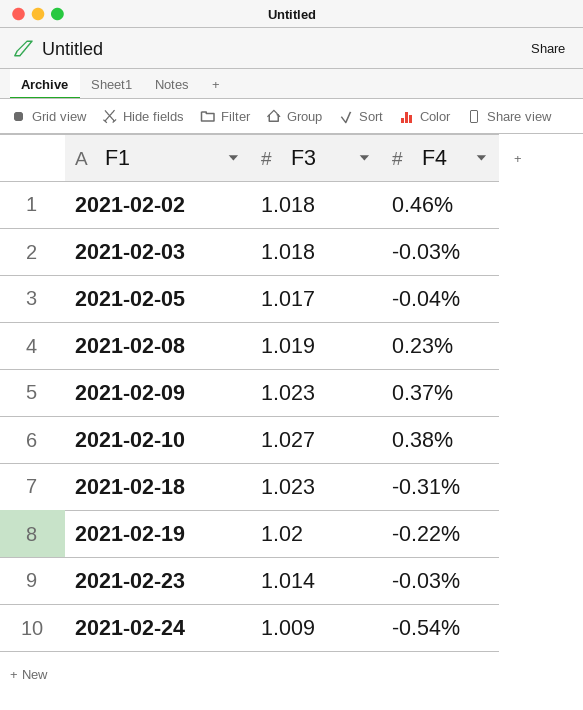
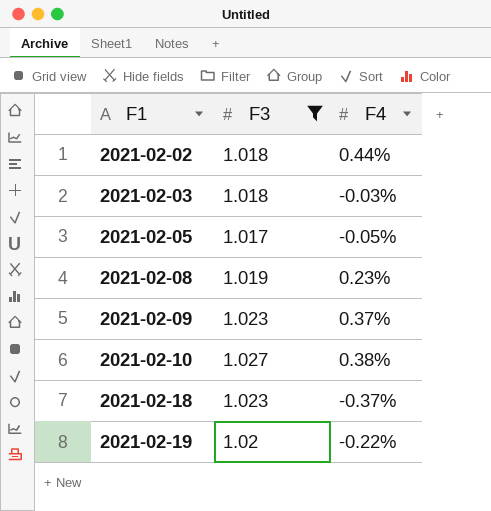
filter: none -> F3 >= 1.017
2021-02-02 | F4: 0.46% -> 0.44%
2021-02-05 | F4: -0.04% -> -0.05%
2021-02-18 | F4: -0.31% -> -0.37%

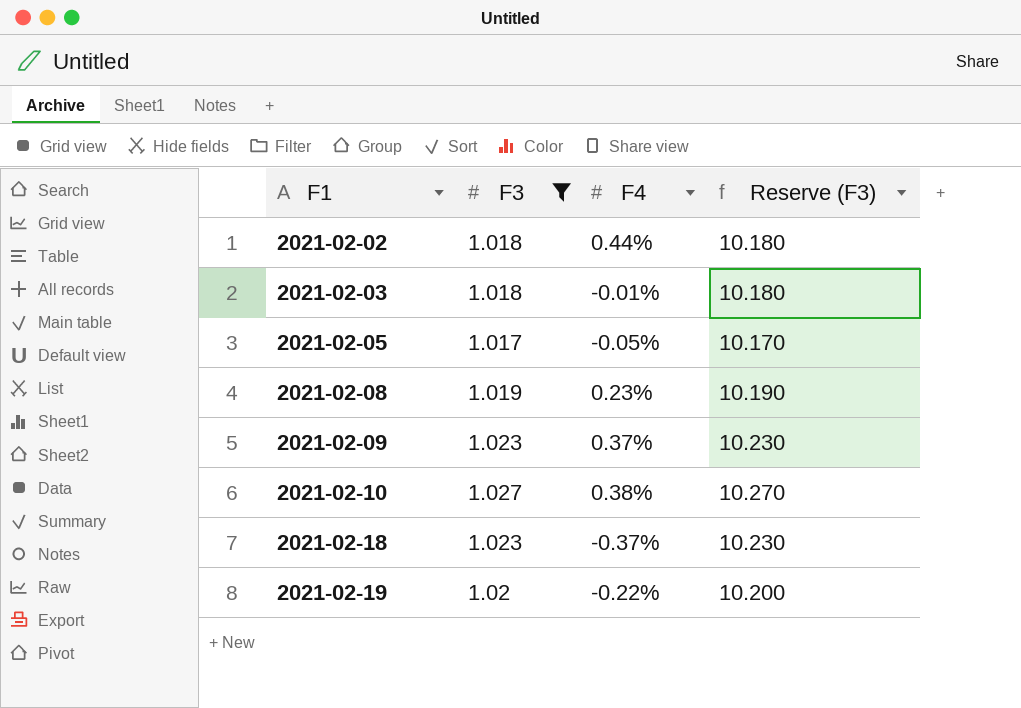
column Reserve (F3) | formula: none -> [F3] * 10
2021-02-03 | F4: -0.03% -> -0.01%

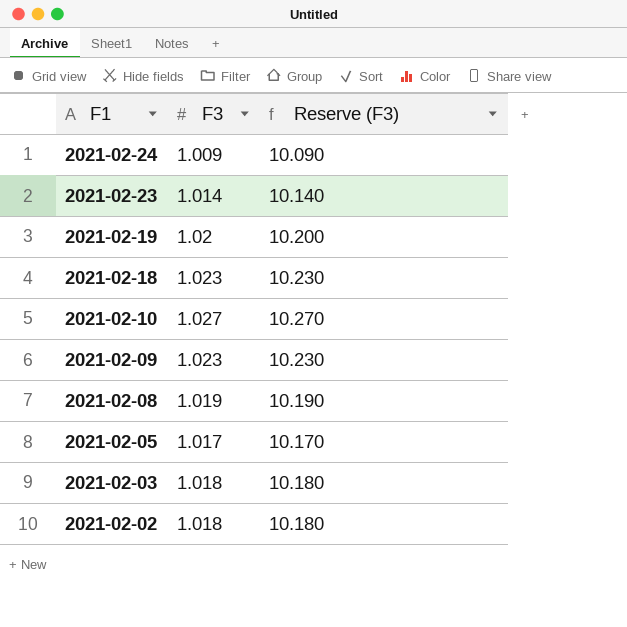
filter: F3 >= 1.017 -> none
row order: F1 ascending -> F1 descending
column F4 | position: 3 -> none

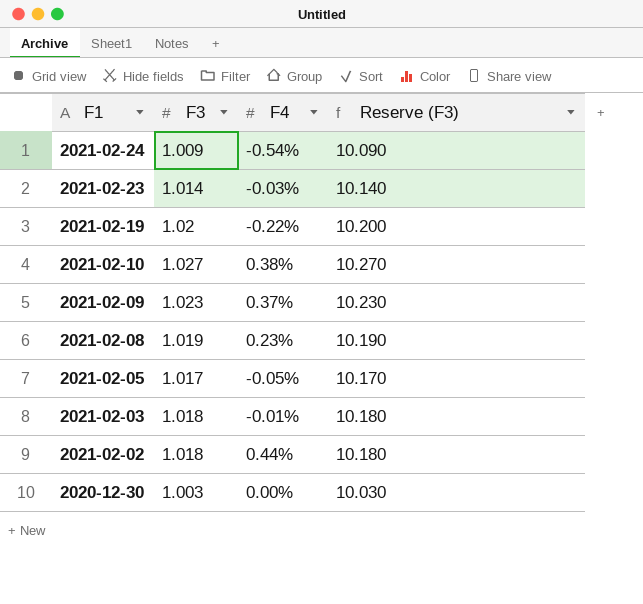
column F4 | position: none -> 3
row 2021-02-18: 1.023 | 10.230 -> none
row 2020-12-30: none -> 1.003 | 0.00% | 10.030

